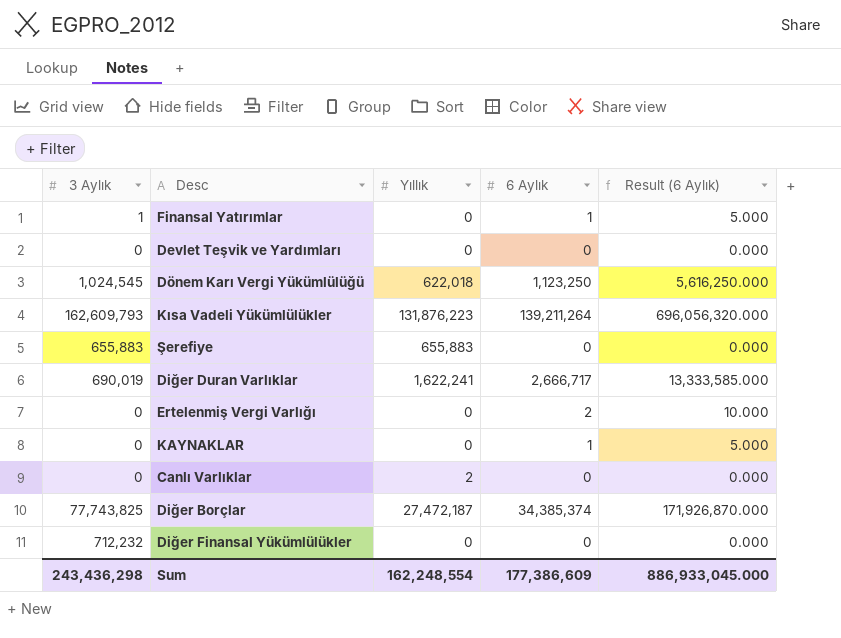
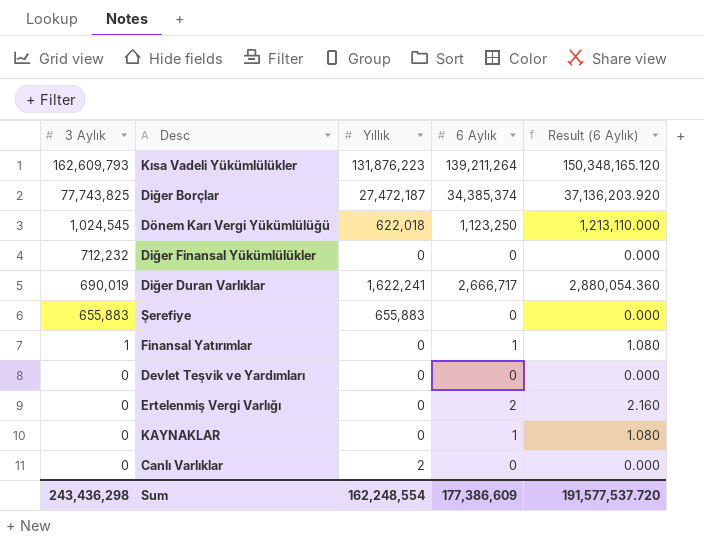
row order: none -> 3 Aylık descending
column Result (6 Aylık) | formula: [6 Aylık] * 5 -> [6 Aylık] * 1.08
Sum | Result (6 Aylık): 886,933,045.000 -> 191,577,537.720

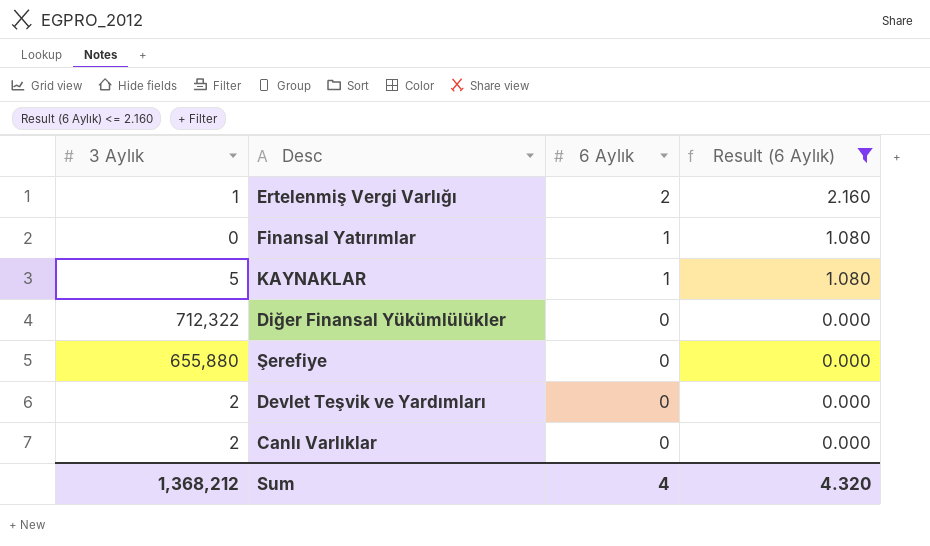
filter: none -> Result (6 Aylık) <= 2.160
row order: 3 Aylık descending -> 6 Aylık descending
column Yıllık | position: 3 -> none
Ertelenmiş Vergi Varlığı | 3 Aylık: 0 -> 1
Finansal Yatırımlar | 3 Aylık: 1 -> 0
KAYNAKLAR | 3 Aylık: 0 -> 5
Diğer Finansal Yükümlülükler | 3 Aylık: 712,232 -> 712,322
Şerefiye | 3 Aylık: 655,883 -> 655,880
Devlet Teşvik ve Yardımları | 3 Aylık: 0 -> 2
Canlı Varlıklar | 3 Aylık: 0 -> 2
Sum | 3 Aylık: 243,436,298 -> 1,368,212
Sum | 6 Aylık: 177,386,609 -> 4
Sum | Result (6 Aylık): 191,577,537.720 -> 4.320

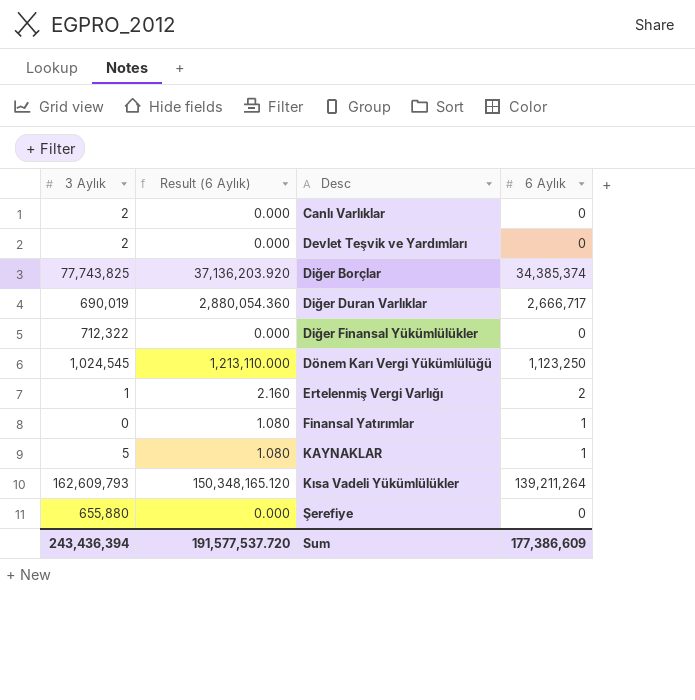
filter: Result (6 Aylık) <= 2.160 -> none
row order: 6 Aylık descending -> Desc ascending
column Result (6 Aylık) | position: 4 -> 2
Sum | 3 Aylık: 1,368,212 -> 243,436,394
Sum | Result (6 Aylık): 4.320 -> 191,577,537.720
Sum | 6 Aylık: 4 -> 177,386,609

